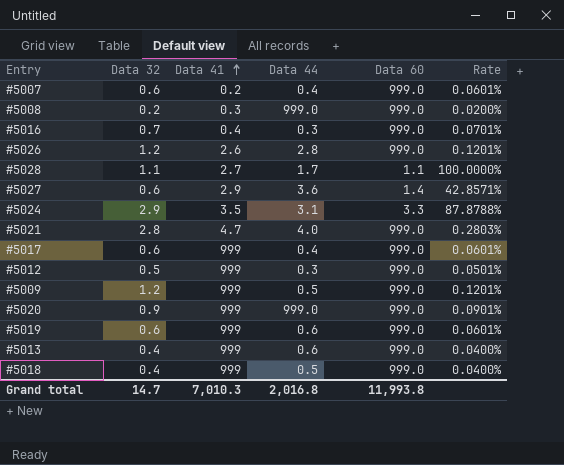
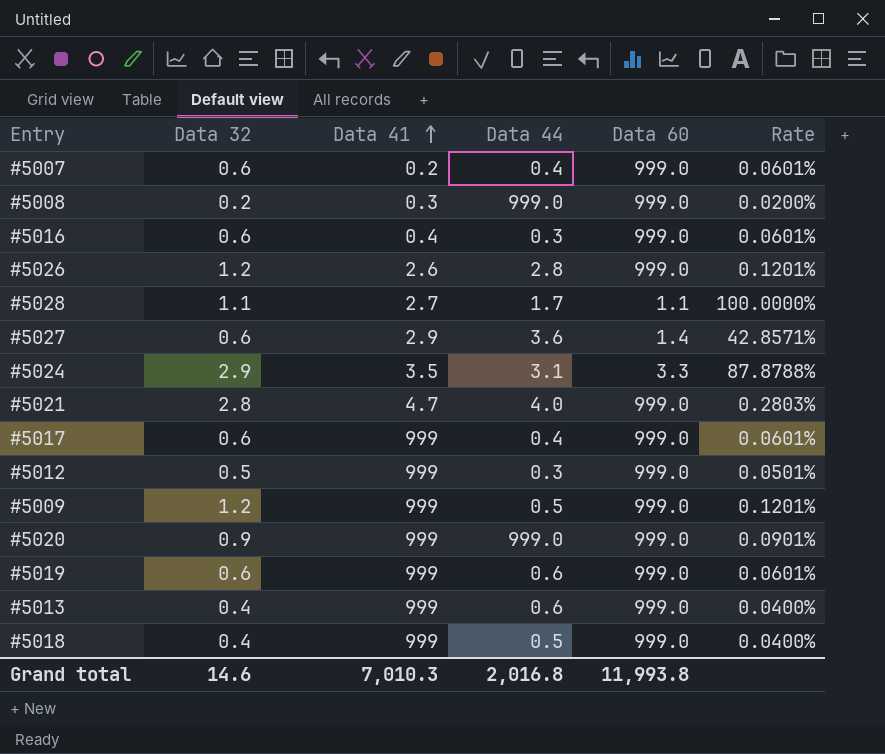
#5016 | Data 32: 0.7 -> 0.6
#5016 | Rate: 0.0701% -> 0.0601%
Grand total | Data 32: 14.7 -> 14.6

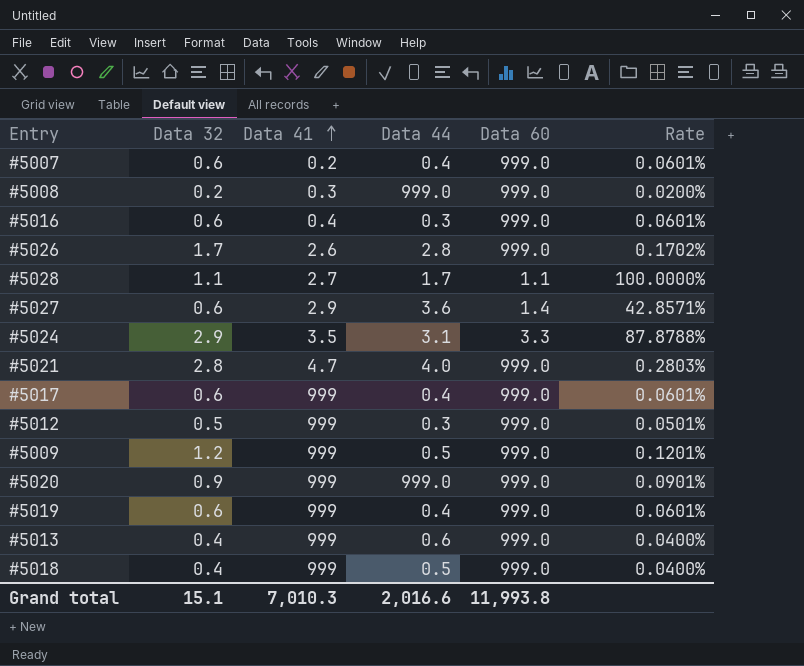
#5026 | Data 32: 1.2 -> 1.7
#5026 | Rate: 0.1201% -> 0.1702%
#5019 | Data 44: 0.6 -> 0.4
Grand total | Data 32: 14.6 -> 15.1
Grand total | Data 44: 2,016.8 -> 2,016.6

